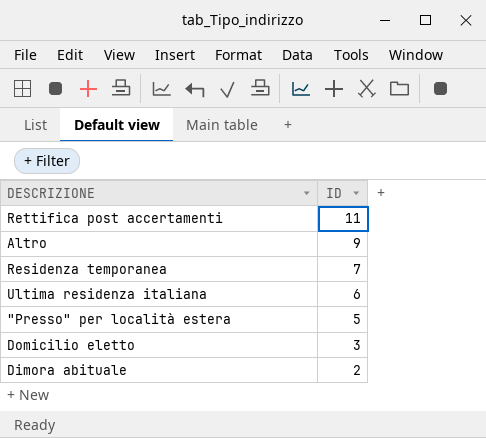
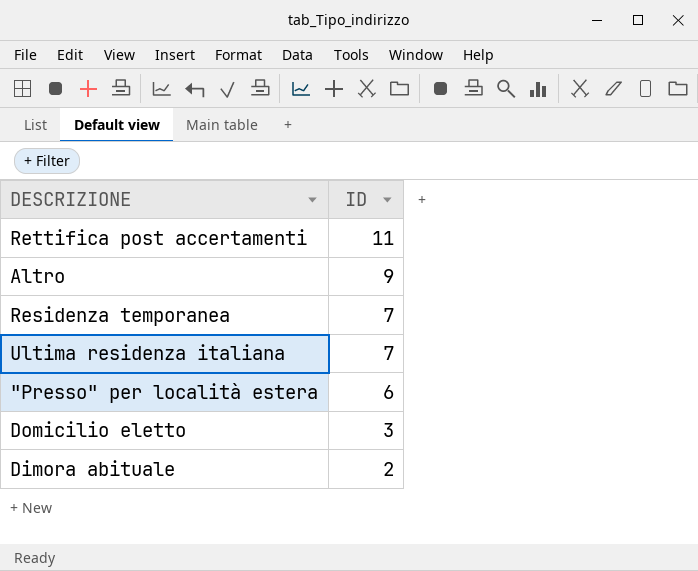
Ultima residenza italiana | ID: 6 -> 7
"Presso" per località estera | ID: 5 -> 6

